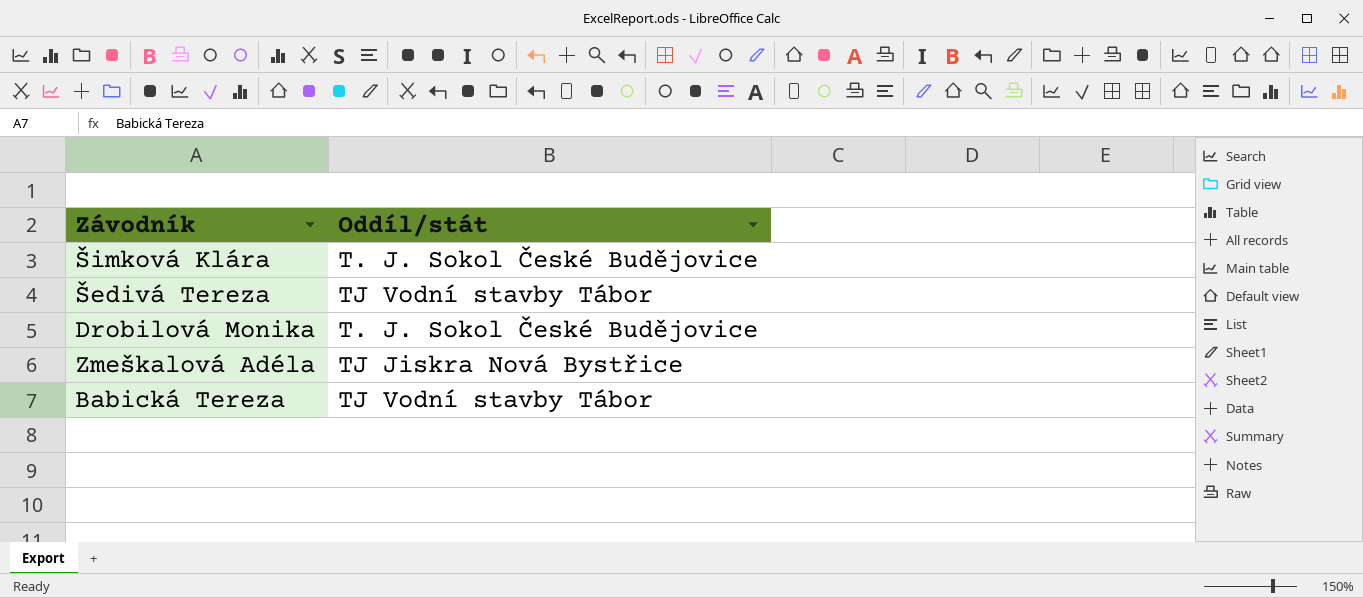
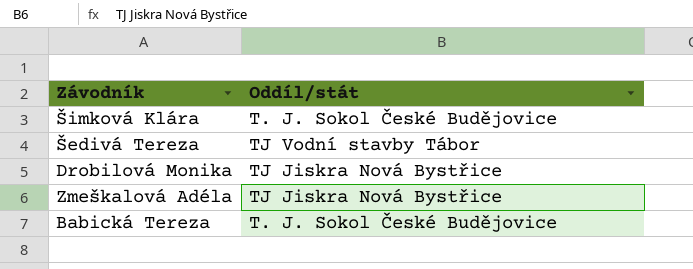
Drobilová Monika | Oddíl/stát: T. J. Sokol České Budějovice -> TJ Jiskra Nová Bystřice
Babická Tereza | Oddíl/stát: TJ Vodní stavby Tábor -> T. J. Sokol České Budějovice

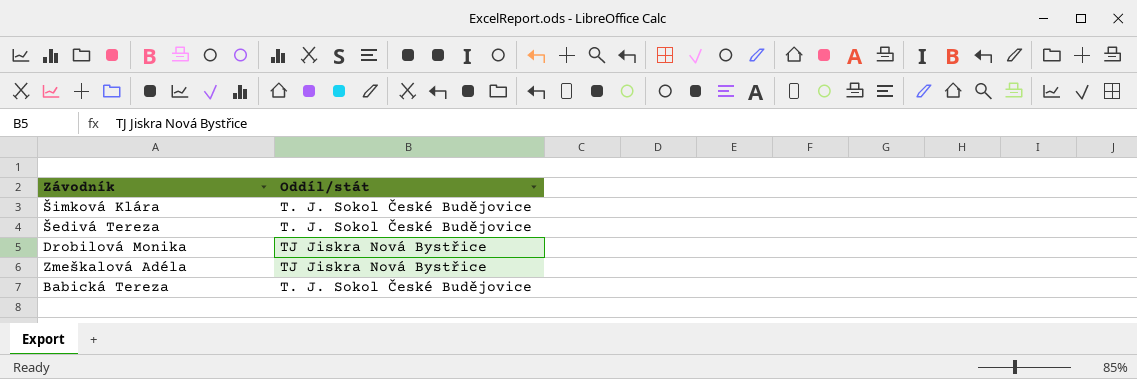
Šedivá Tereza | Oddíl/stát: TJ Vodní stavby Tábor -> T. J. Sokol České Budějovice

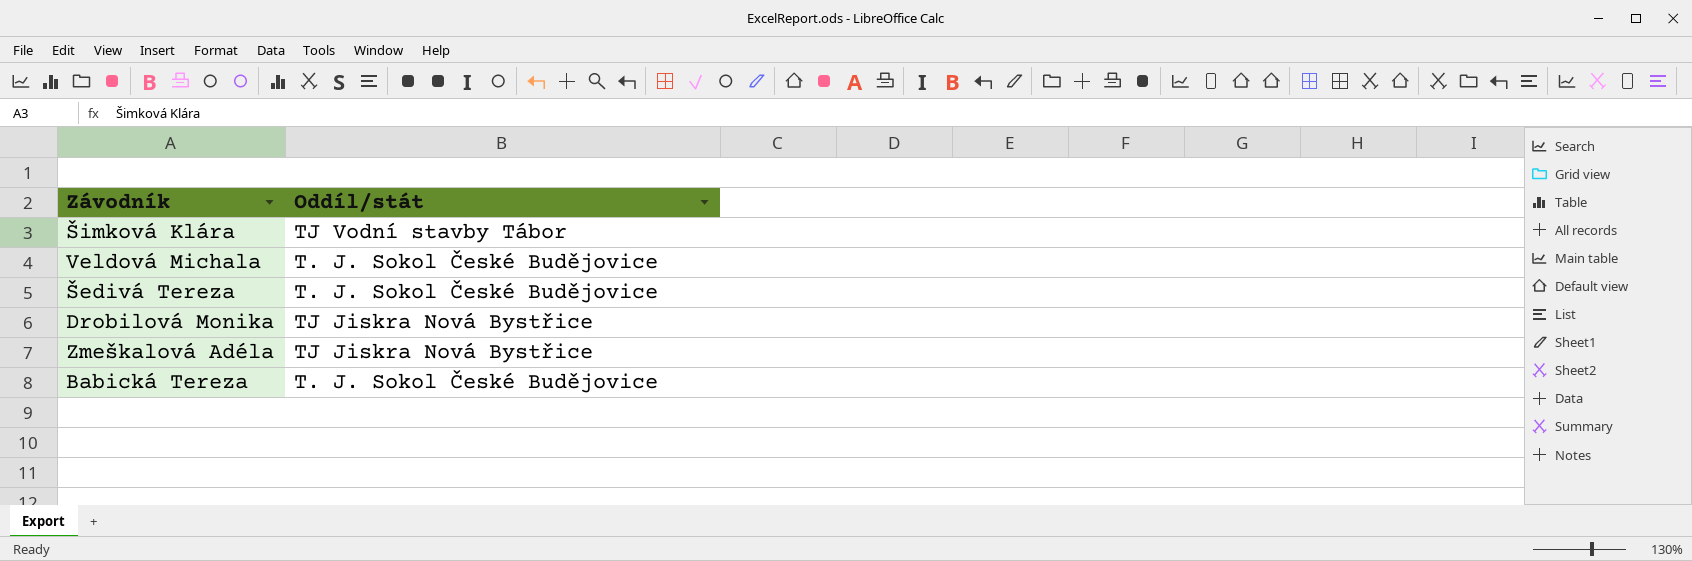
Šimková Klára | Oddíl/stát: T. J. Sokol České Budějovice -> TJ Vodní stavby Tábor
row Veldová Michala: none -> T. J. Sokol České Budějovice

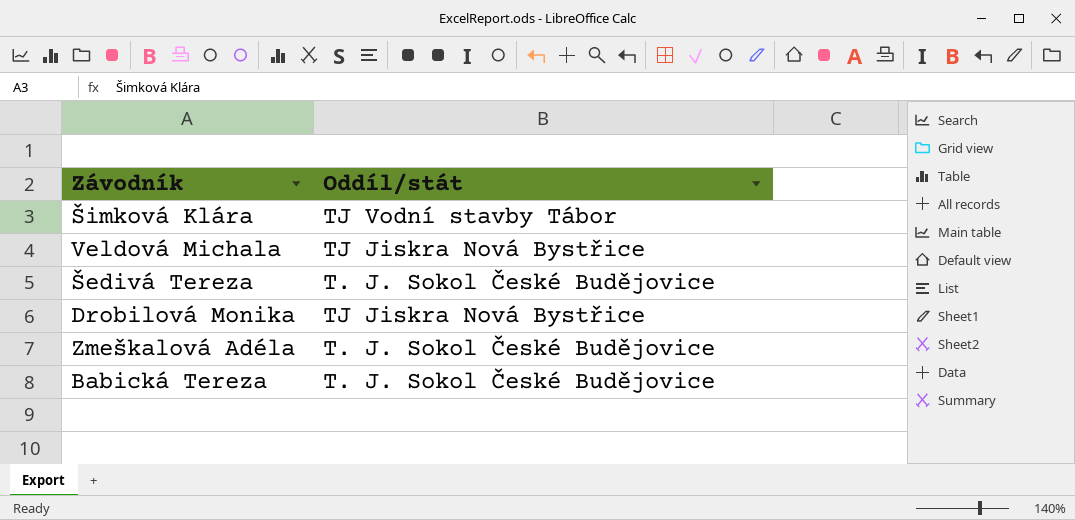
Veldová Michala | Oddíl/stát: T. J. Sokol České Budějovice -> TJ Jiskra Nová Bystřice
Zmeškalová Adéla | Oddíl/stát: TJ Jiskra Nová Bystřice -> T. J. Sokol České Budějovice

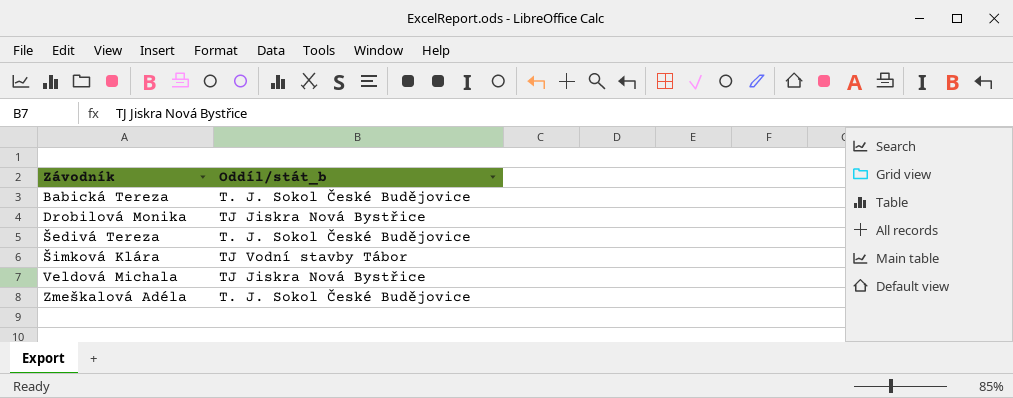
row order: none -> Závodník ascending
column name: Oddíl/stát -> Oddíl/stát_b

